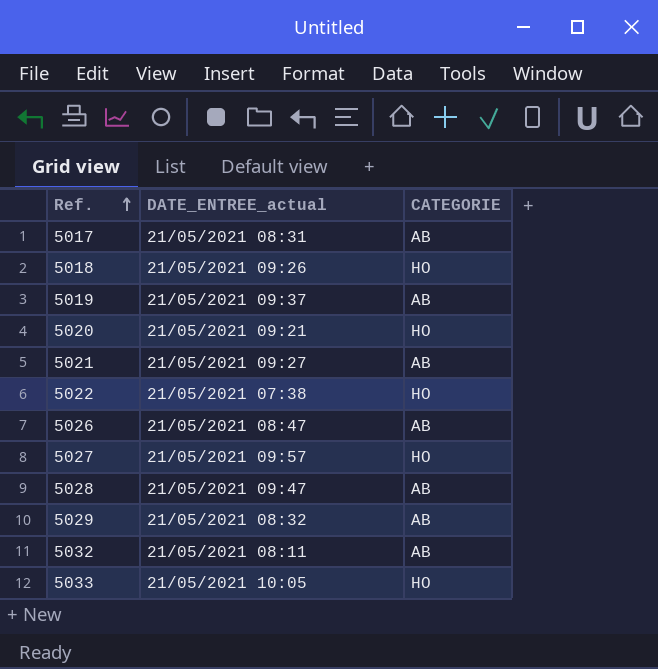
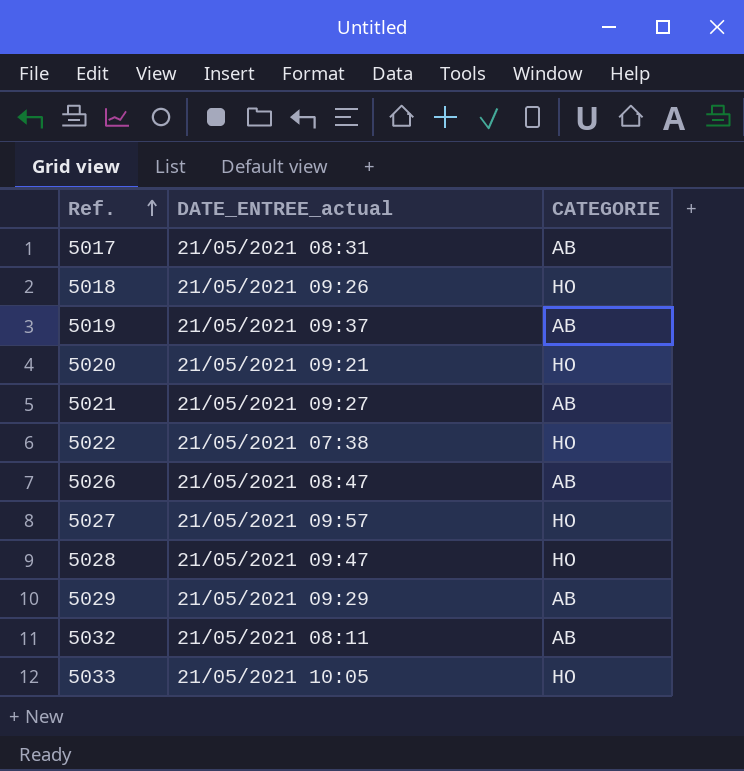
5028 | CATEGORIE: AB -> HO
5029 | DATE_ENTREE_actual: 21/05/2021 08:32 -> 21/05/2021 09:29

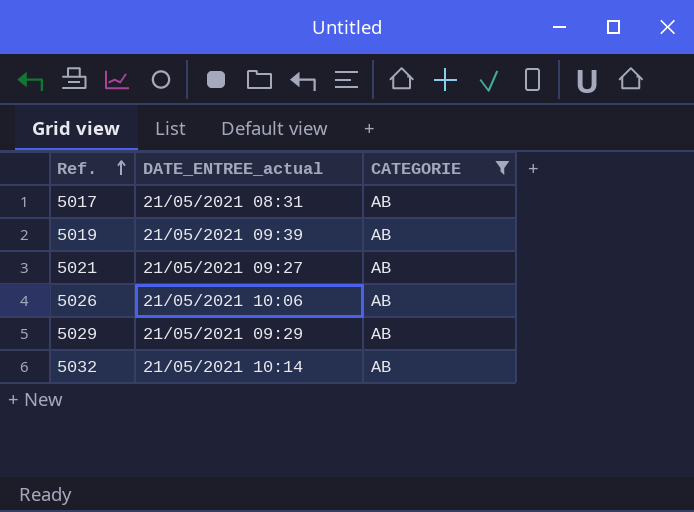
filter: none -> CATEGORIE = AB
5019 | DATE_ENTREE_actual: 21/05/2021 09:37 -> 21/05/2021 09:39
5026 | DATE_ENTREE_actual: 21/05/2021 08:47 -> 21/05/2021 10:06
5032 | DATE_ENTREE_actual: 21/05/2021 08:11 -> 21/05/2021 10:14

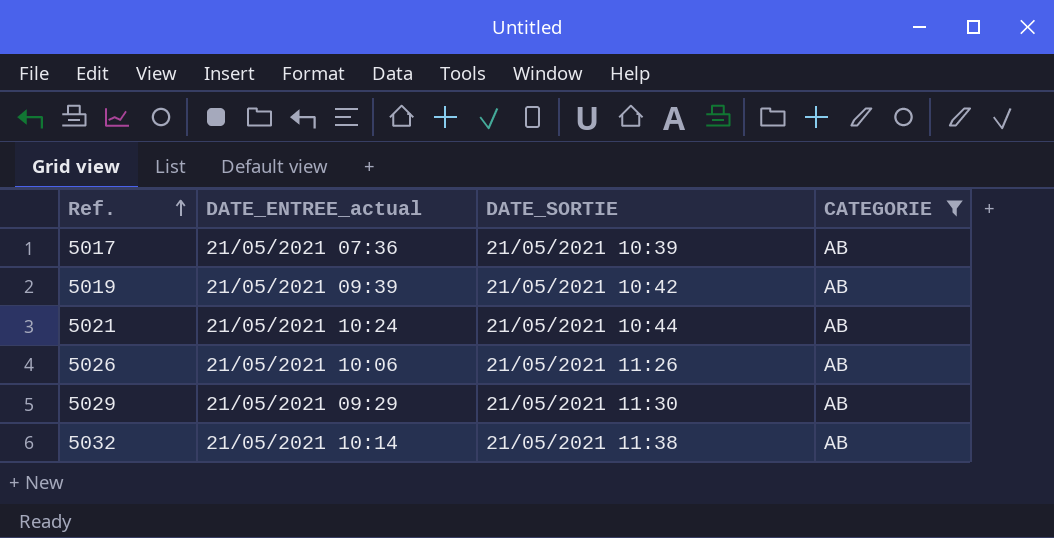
column DATE_SORTIE | position: none -> 3
5017 | DATE_ENTREE_actual: 21/05/2021 08:31 -> 21/05/2021 07:36
5021 | DATE_ENTREE_actual: 21/05/2021 09:27 -> 21/05/2021 10:24

